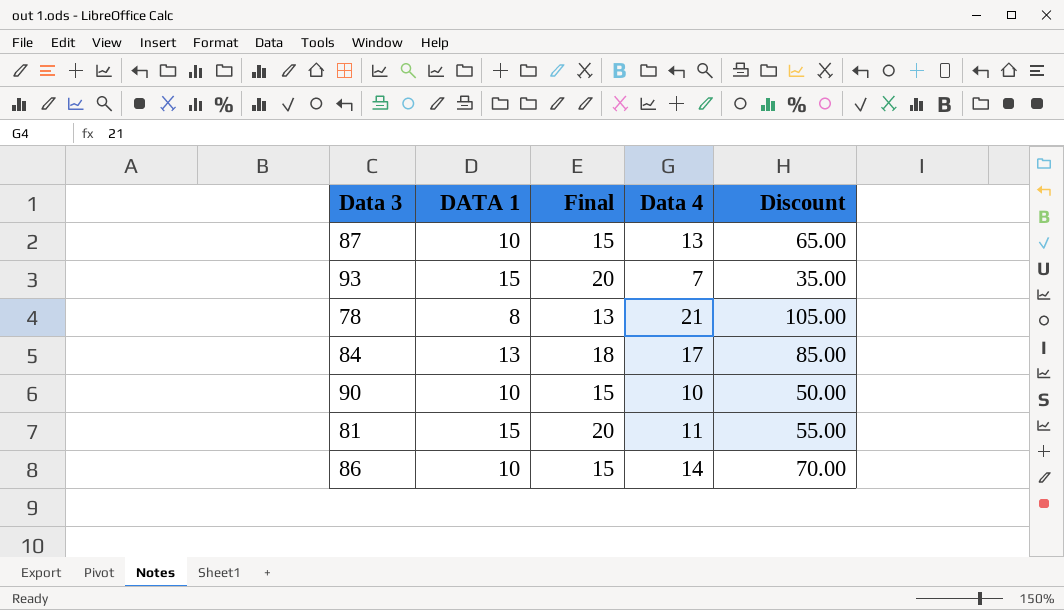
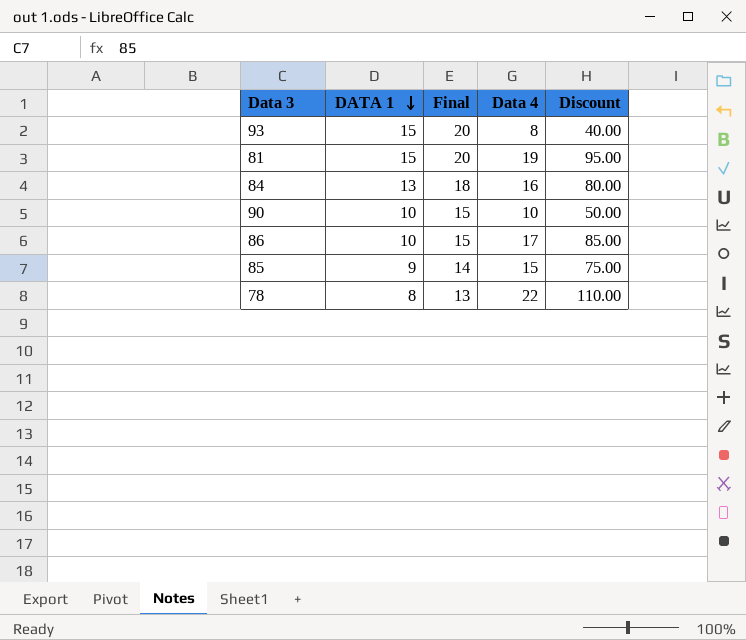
row order: none -> DATA 1 descending
row 87: 10 | 15 | 13 | 65.00 -> none
93 | Data 4: 7 -> 8
93 | Discount: 35.00 -> 40.00
81 | Data 4: 11 -> 19
81 | Discount: 55.00 -> 95.00
84 | Data 4: 17 -> 16
84 | Discount: 85.00 -> 80.00
86 | Data 4: 14 -> 17
86 | Discount: 70.00 -> 85.00
row 85: none -> 9 | 14 | 15 | 75.00
78 | Data 4: 21 -> 22
78 | Discount: 105.00 -> 110.00

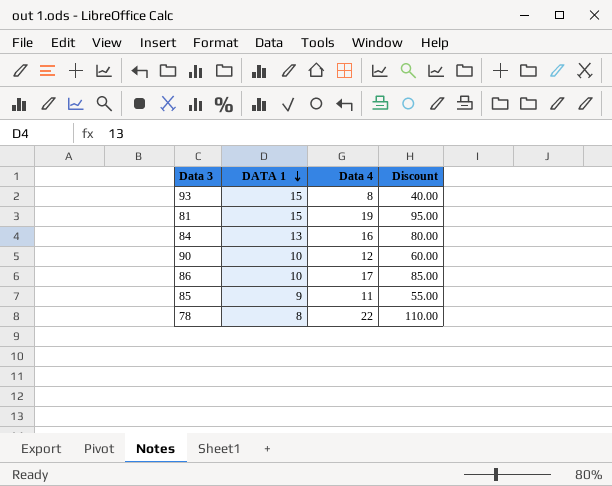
column Final | formula: [DATA 1] + 5 -> none
90 | Data 4: 10 -> 12
90 | Discount: 50.00 -> 60.00
85 | Data 4: 15 -> 11
85 | Discount: 75.00 -> 55.00

